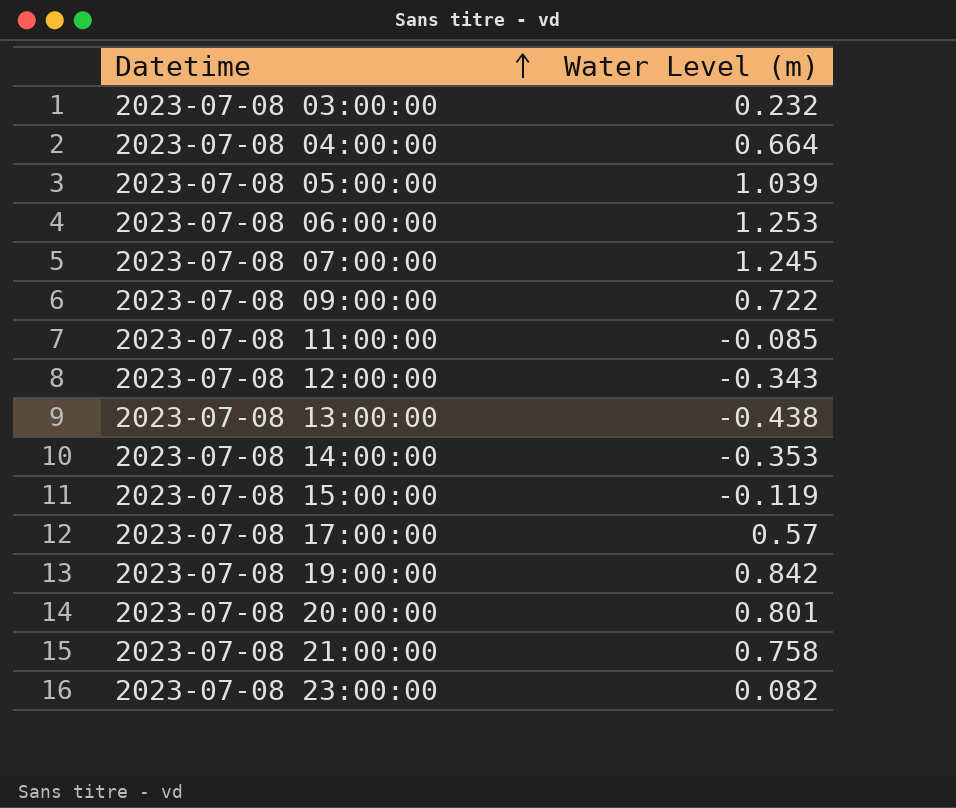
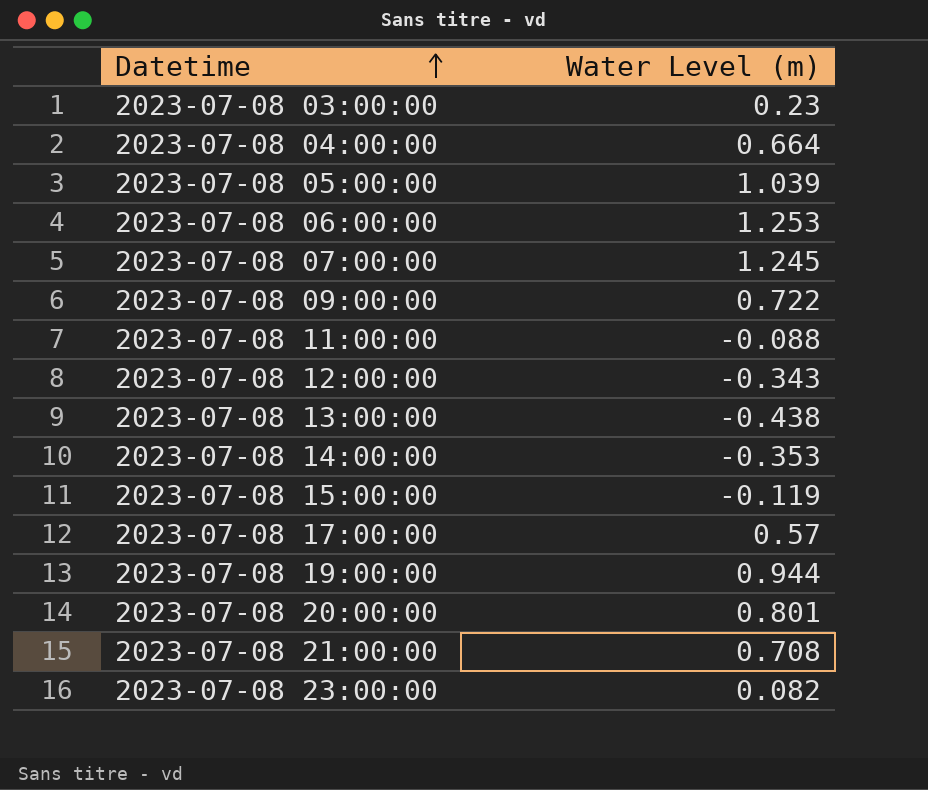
2023-07-08 03:00:00 | Water Level (m): 0.232 -> 0.23
2023-07-08 11:00:00 | Water Level (m): -0.085 -> -0.088
2023-07-08 19:00:00 | Water Level (m): 0.842 -> 0.944
2023-07-08 21:00:00 | Water Level (m): 0.758 -> 0.708

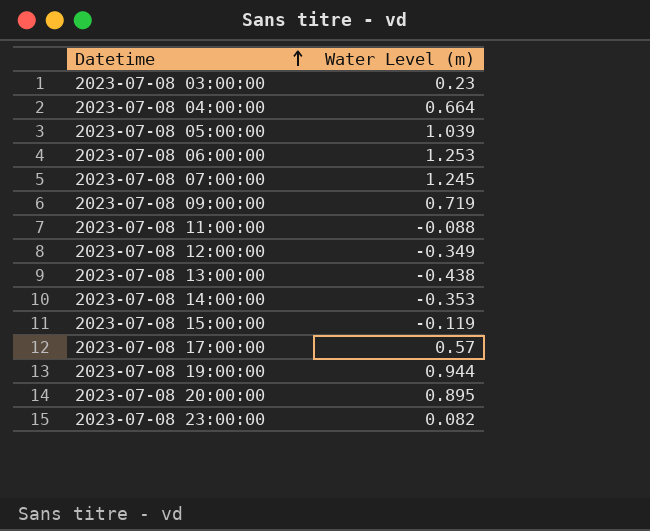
row 2023-07-08 21:00:00: 0.708 -> none
2023-07-08 09:00:00 | Water Level (m): 0.722 -> 0.719
2023-07-08 12:00:00 | Water Level (m): -0.343 -> -0.349
2023-07-08 20:00:00 | Water Level (m): 0.801 -> 0.895

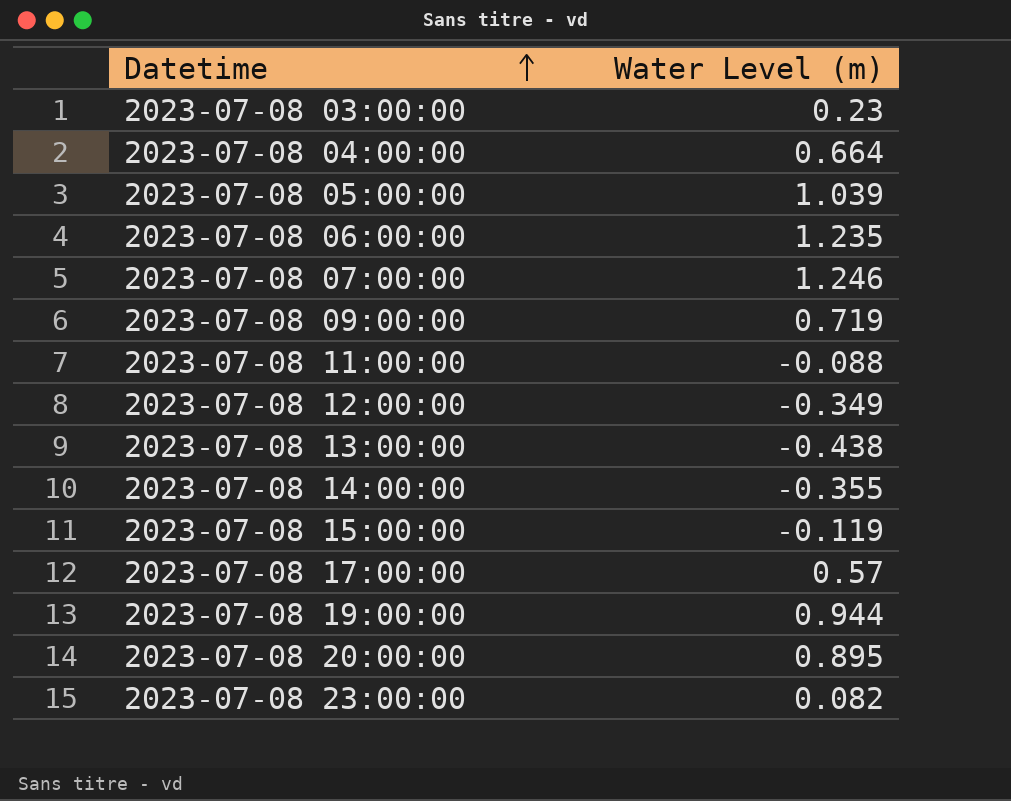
2023-07-08 06:00:00 | Water Level (m): 1.253 -> 1.235
2023-07-08 07:00:00 | Water Level (m): 1.245 -> 1.246
2023-07-08 14:00:00 | Water Level (m): -0.353 -> -0.355

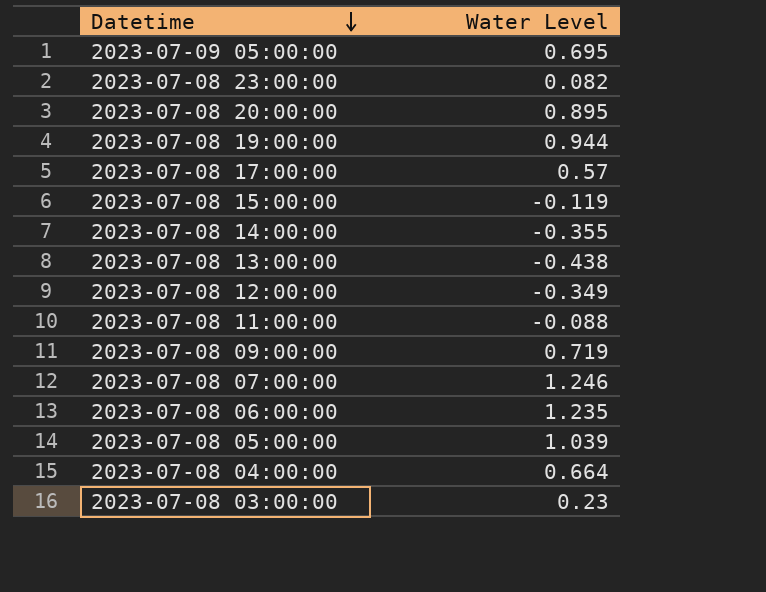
row order: Datetime ascending -> Datetime descending
column name: Water Level (m) -> Water Level
row 2023-07-09 05:00:00: none -> 0.695

